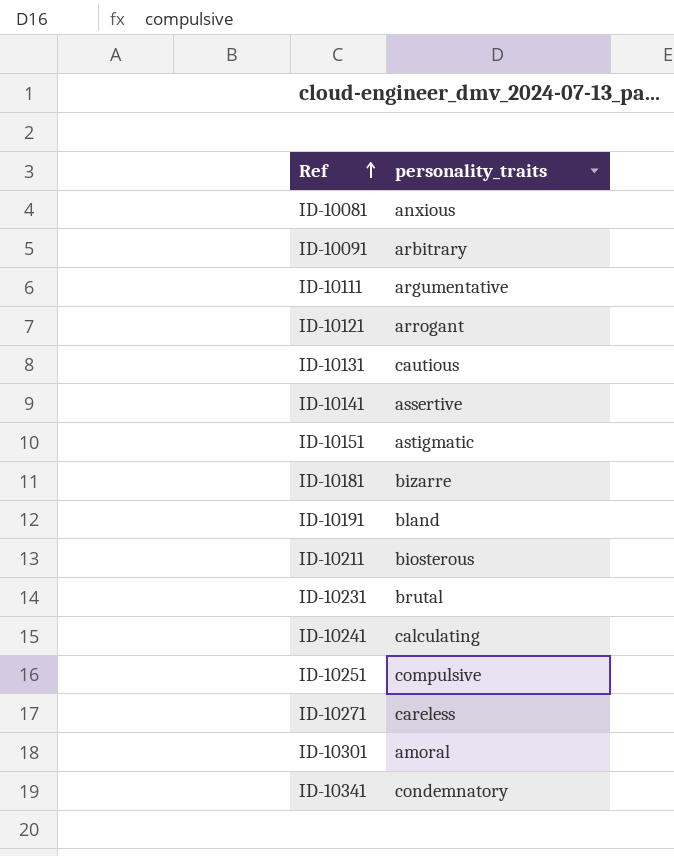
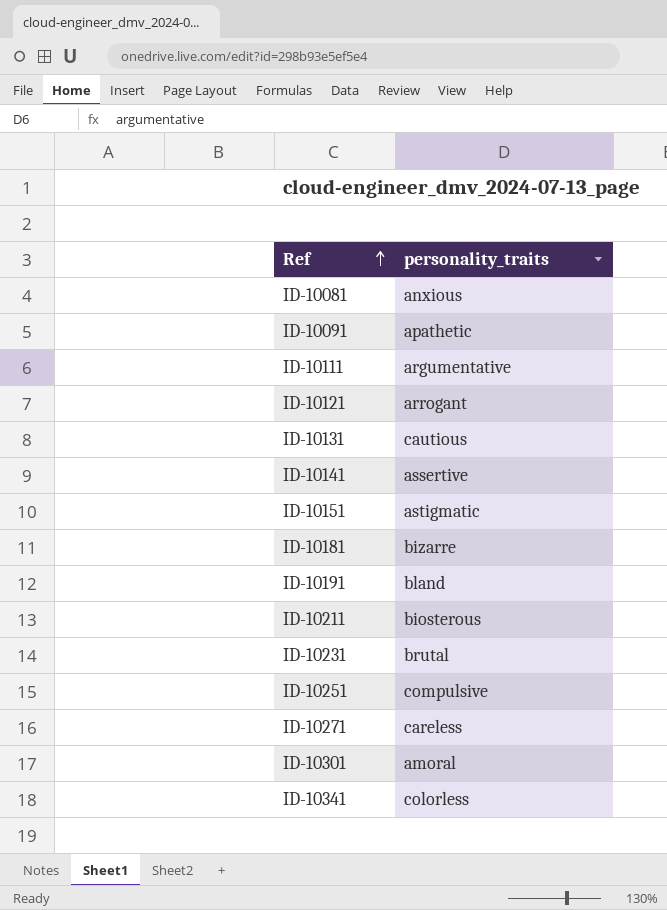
row ID-10241: calculating -> none
ID-10091 | personality_traits: arbitrary -> apathetic
ID-10341 | personality_traits: condemnatory -> colorless

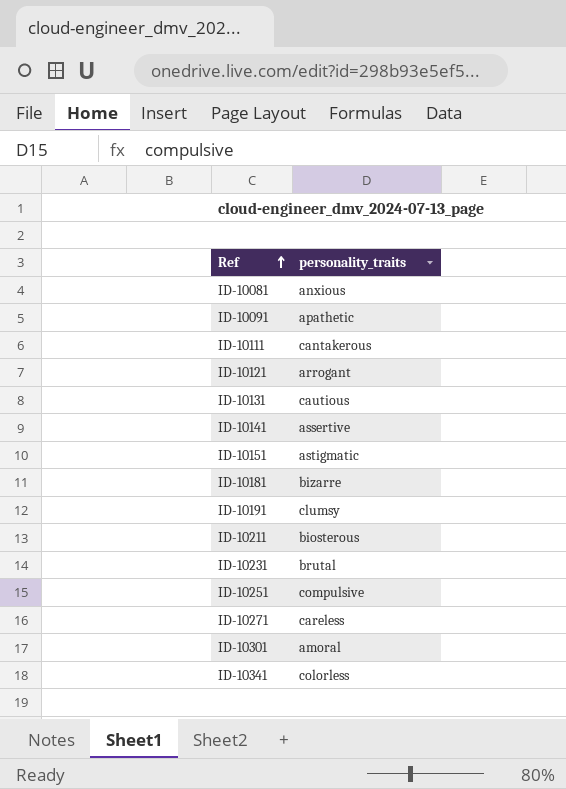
ID-10111 | personality_traits: argumentative -> cantakerous
ID-10191 | personality_traits: bland -> clumsy

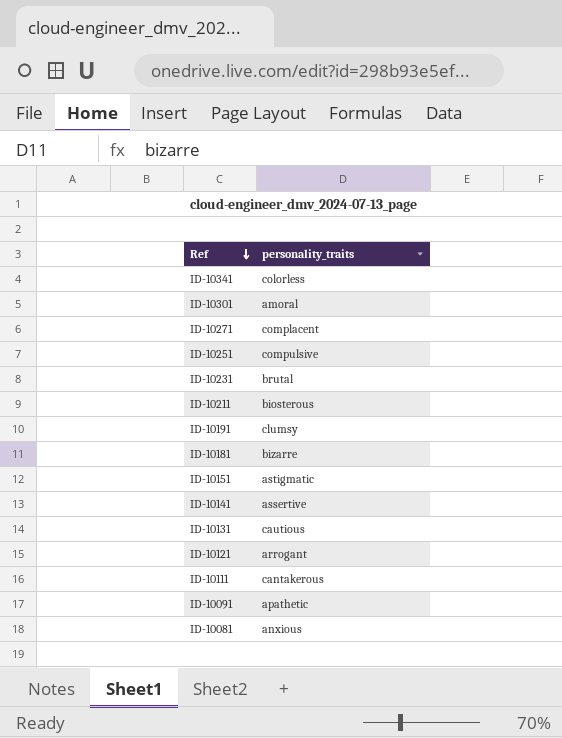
row order: Ref ascending -> Ref descending
ID-10271 | personality_traits: careless -> complacent

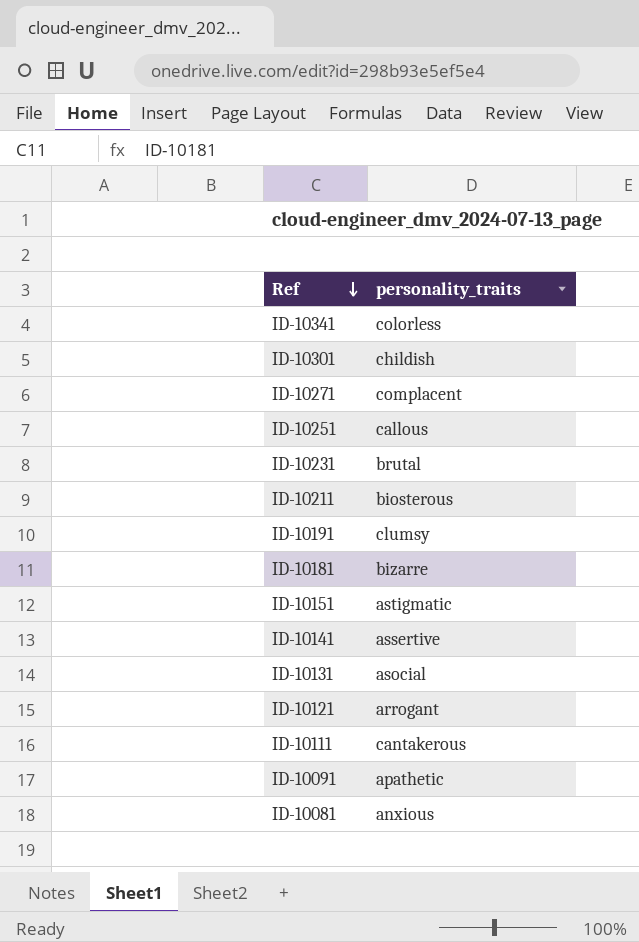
ID-10301 | personality_traits: amoral -> childish
ID-10251 | personality_traits: compulsive -> callous
ID-10131 | personality_traits: cautious -> asocial

